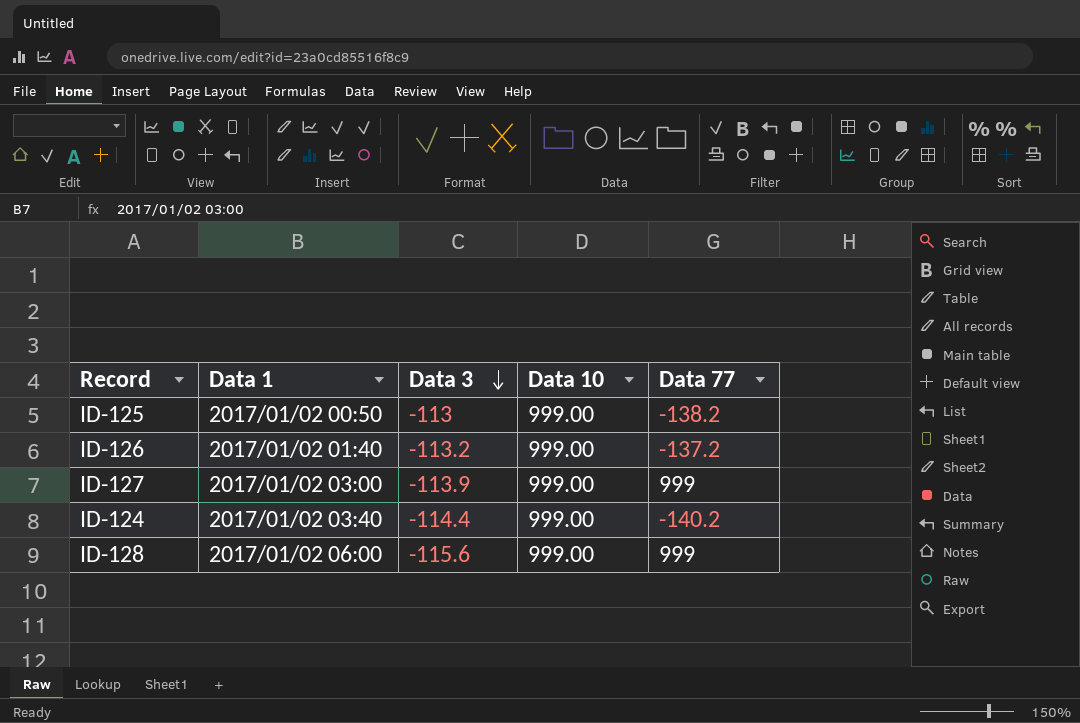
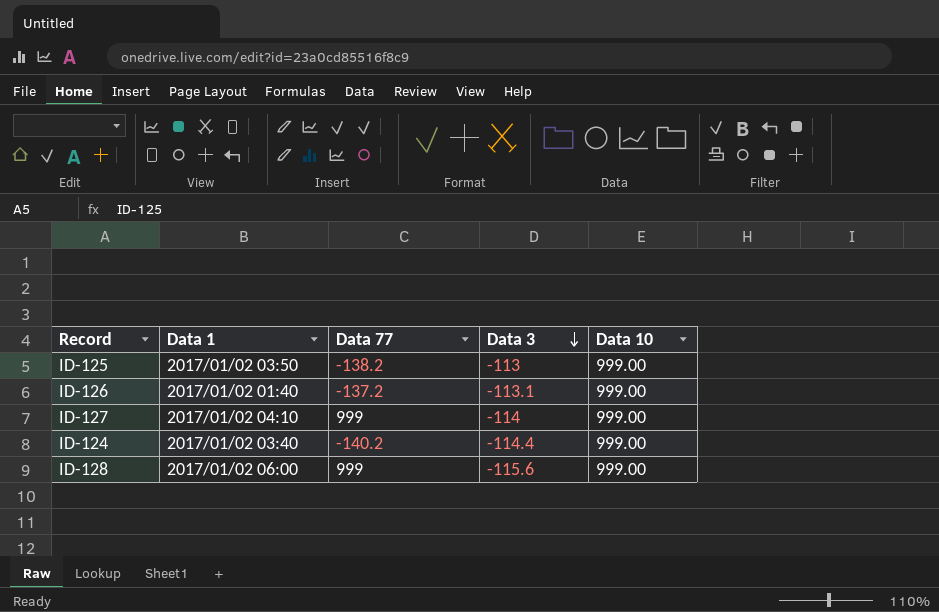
column Data 77 | position: 5 -> 3
ID-125 | Data 1: 2017/01/02 00:50 -> 2017/01/02 03:50
ID-126 | Data 3: -113.2 -> -113.1
ID-127 | Data 1: 2017/01/02 03:00 -> 2017/01/02 04:10
ID-127 | Data 3: -113.9 -> -114

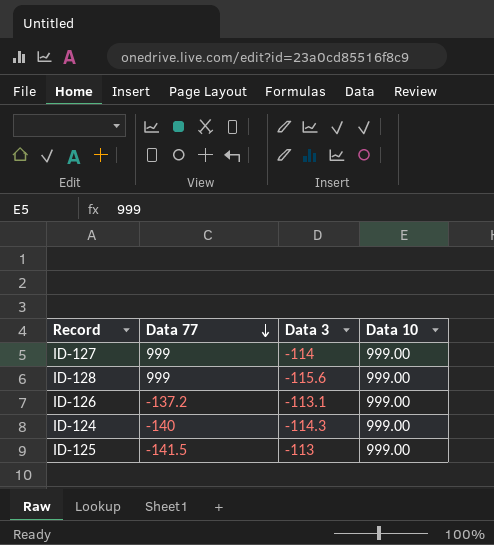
row order: Data 3 descending -> Data 77 descending
column Data 1 | position: 2 -> none
ID-124 | Data 77: -140.2 -> -140
ID-124 | Data 3: -114.4 -> -114.3
ID-125 | Data 77: -138.2 -> -141.5

